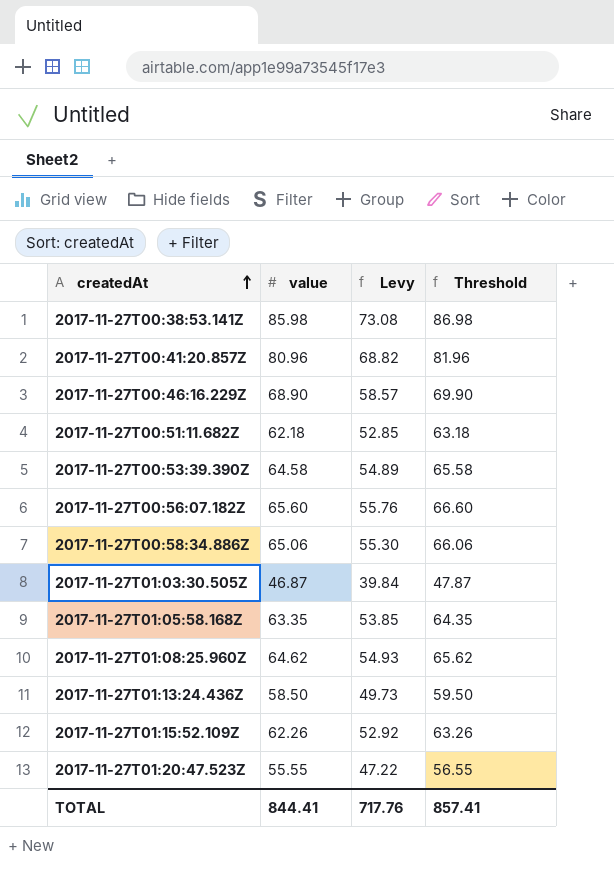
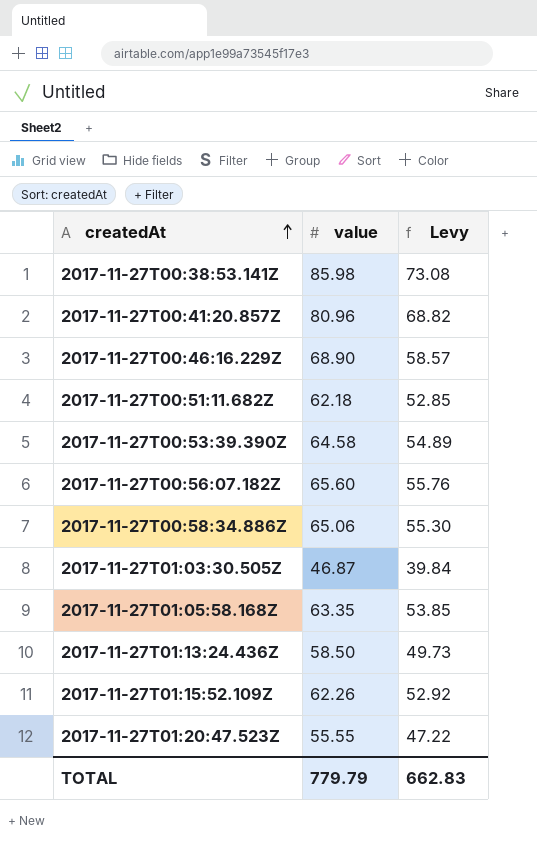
column Threshold | formula: [value] + 1 -> none
row 2017-11-27T01:08:25.960Z: 64.62 | 54.93 | 65.62 -> none
TOTAL | value: 844.41 -> 779.79
TOTAL | Levy: 717.76 -> 662.83

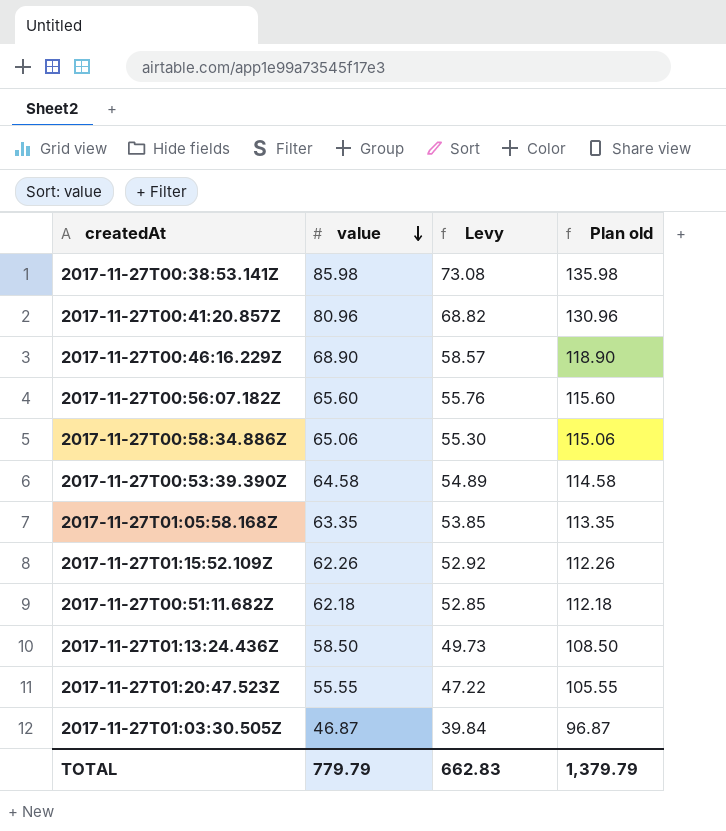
row order: createdAt ascending -> value descending
column Plan old | formula: none -> [value] + 50

